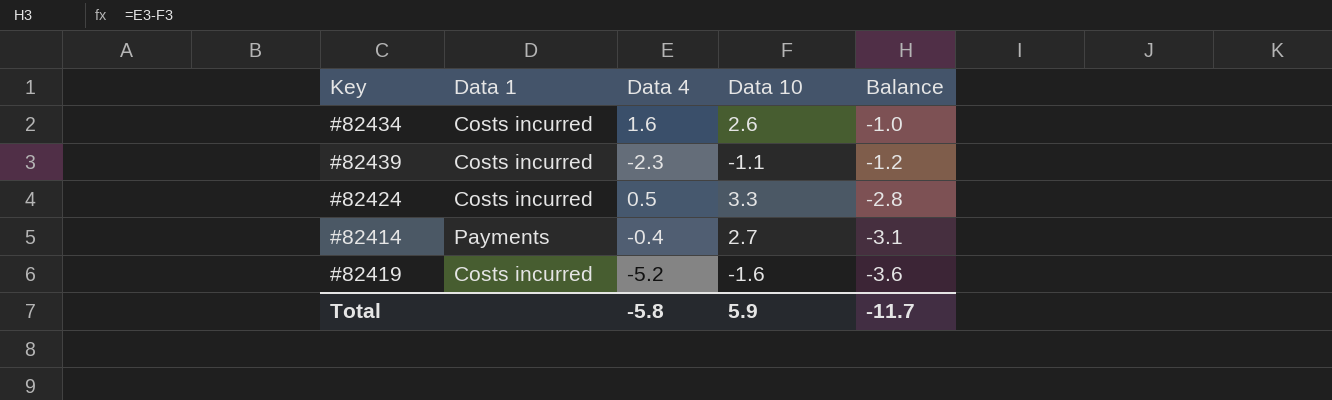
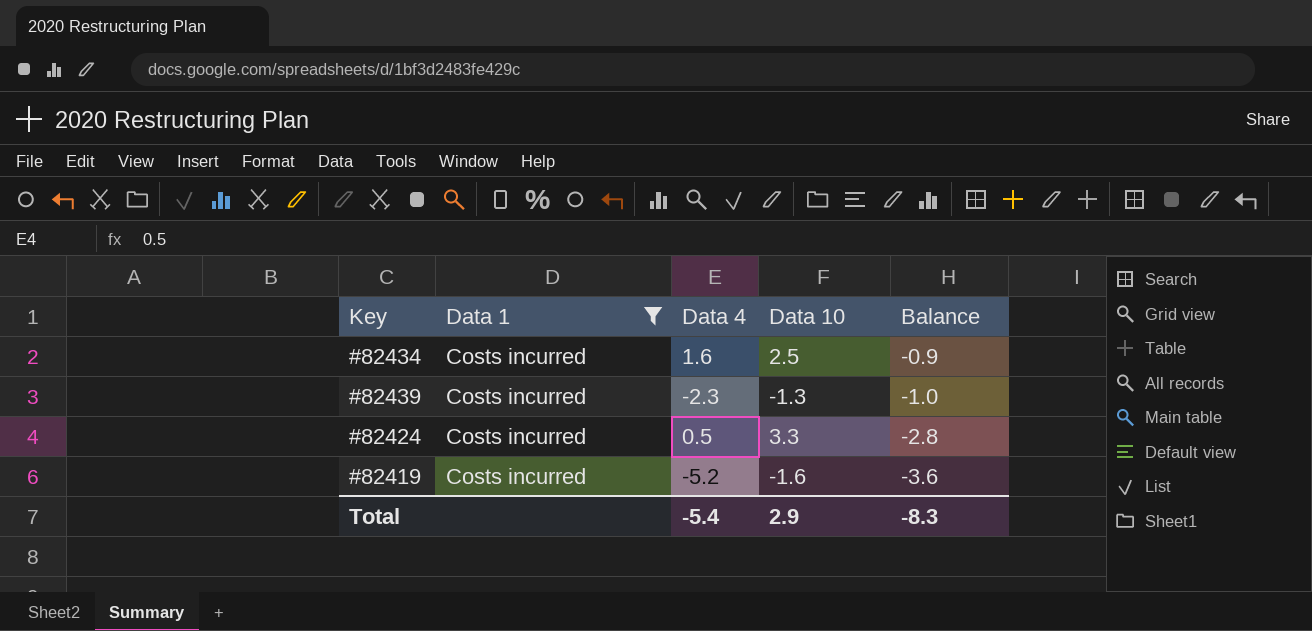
filter: none -> Data 1 = Costs incurred
#82434 | Data 10: 2.6 -> 2.5
#82434 | Balance: -1.0 -> -0.9
#82439 | Data 10: -1.1 -> -1.3
#82439 | Balance: -1.2 -> -1.0
Total | Data 4: -5.8 -> -5.4
Total | Data 10: 5.9 -> 2.9
Total | Balance: -11.7 -> -8.3

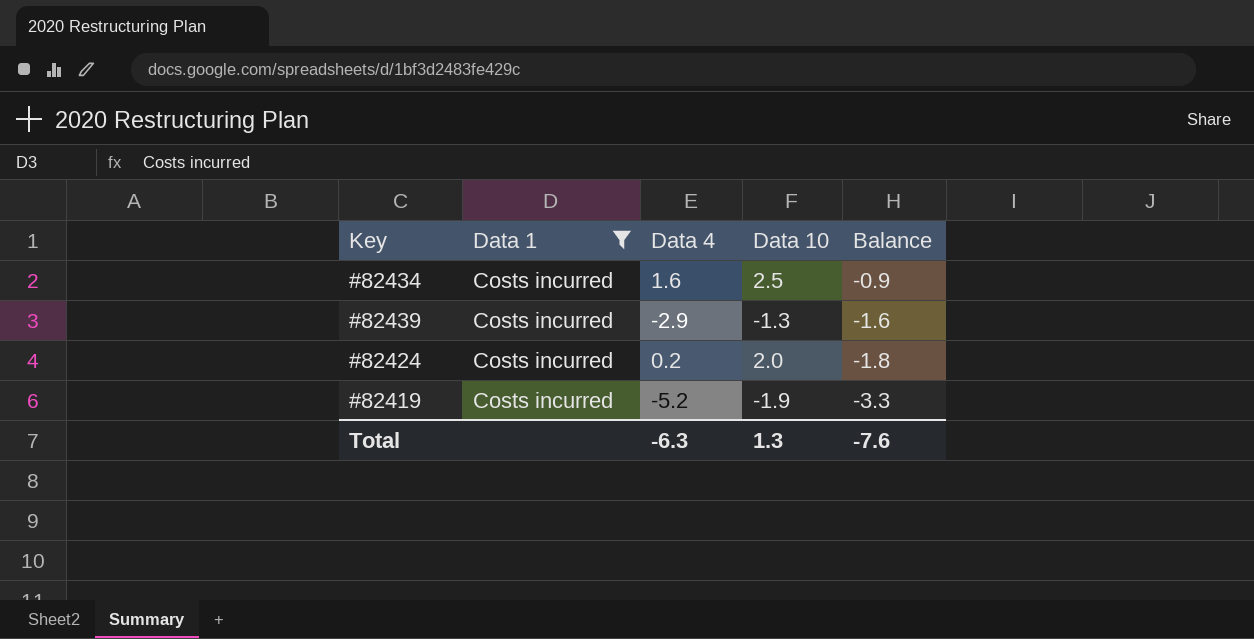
#82439 | Data 4: -2.3 -> -2.9
#82439 | Balance: -1.0 -> -1.6
#82424 | Data 4: 0.5 -> 0.2
#82424 | Data 10: 3.3 -> 2.0
#82424 | Balance: -2.8 -> -1.8
#82419 | Data 10: -1.6 -> -1.9
#82419 | Balance: -3.6 -> -3.3
Total | Data 4: -5.4 -> -6.3
Total | Data 10: 2.9 -> 1.3
Total | Balance: -8.3 -> -7.6

